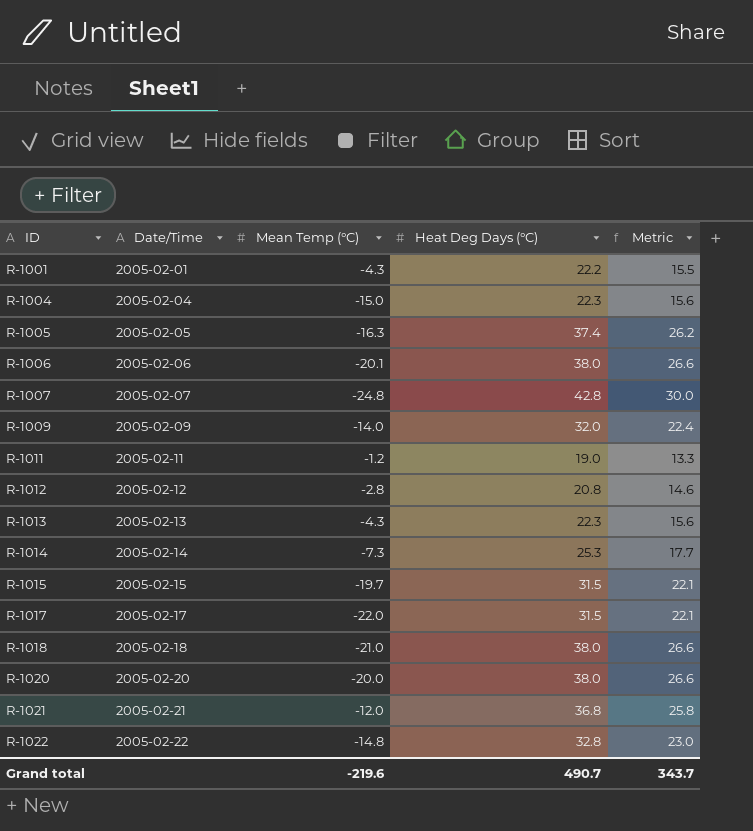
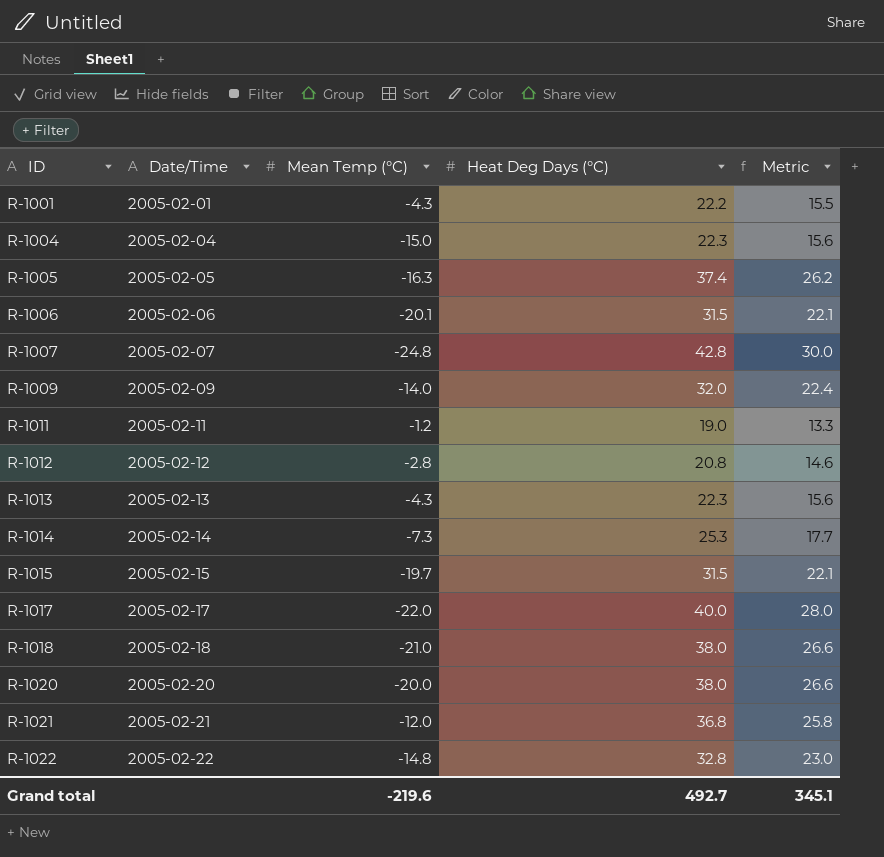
R-1006 | Heat Deg Days (°C): 38.0 -> 31.5
R-1006 | Metric: 26.6 -> 22.1
R-1017 | Heat Deg Days (°C): 31.5 -> 40.0
R-1017 | Metric: 22.1 -> 28.0
Grand total | Heat Deg Days (°C): 490.7 -> 492.7
Grand total | Metric: 343.7 -> 345.1

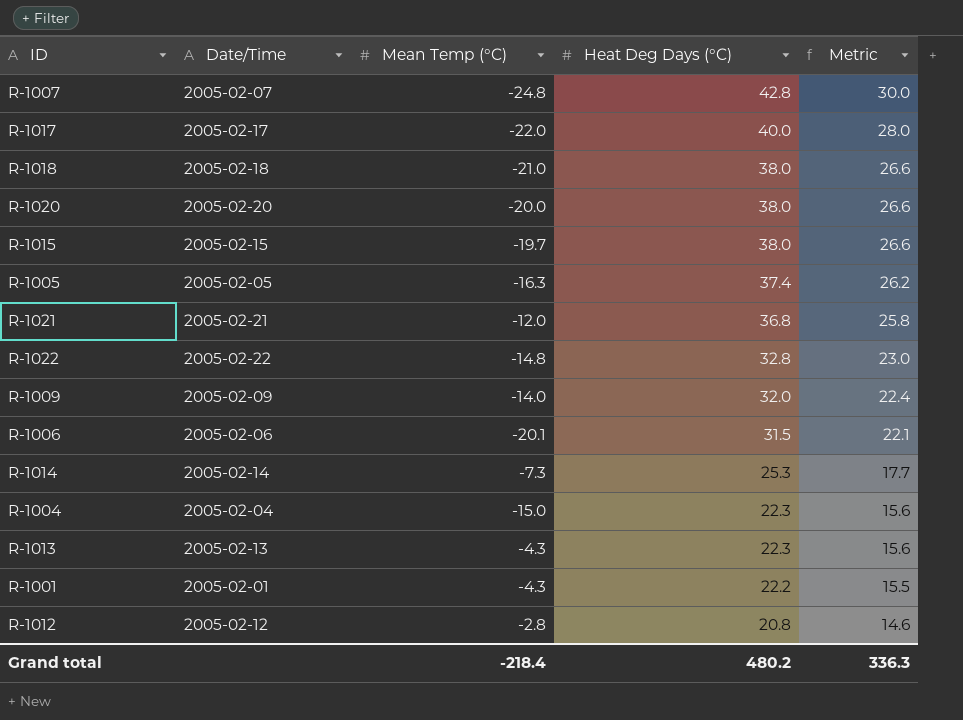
row order: ID ascending -> Heat Deg Days (°C) descending
row R-1011: 2005-02-11 | -1.2 | 19.0 | 13.3 -> none
R-1015 | Heat Deg Days (°C): 31.5 -> 38.0
R-1015 | Metric: 22.1 -> 26.6
Grand total | Mean Temp (°C): -219.6 -> -218.4
Grand total | Heat Deg Days (°C): 492.7 -> 480.2
Grand total | Metric: 345.1 -> 336.3

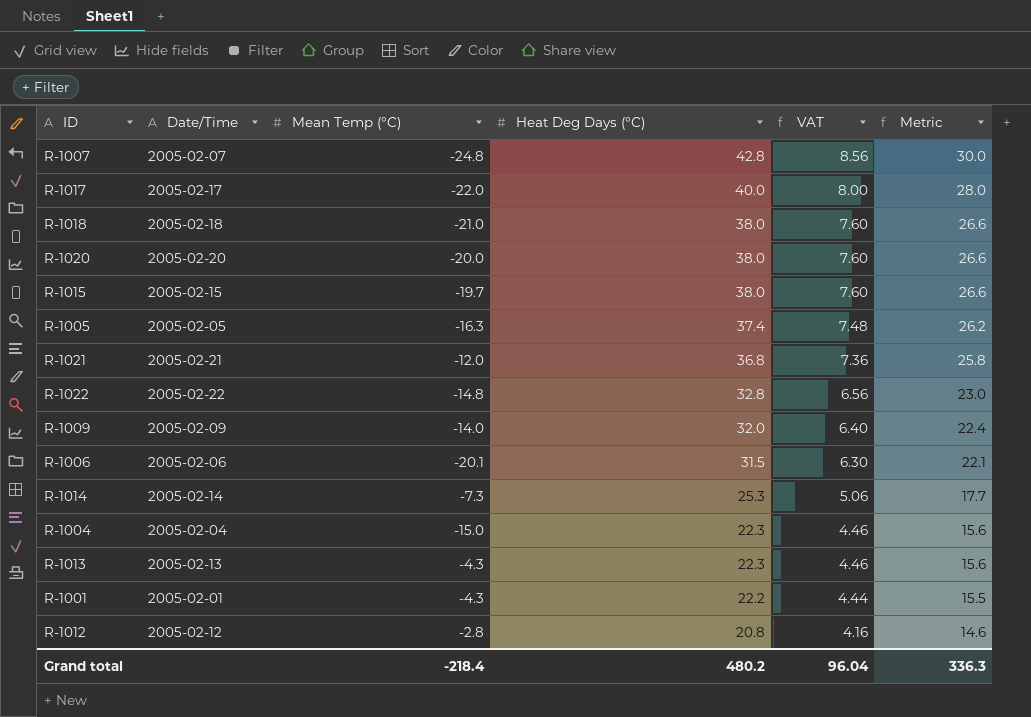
column VAT | formula: none -> [Heat Deg Days (°C)] * 0.2

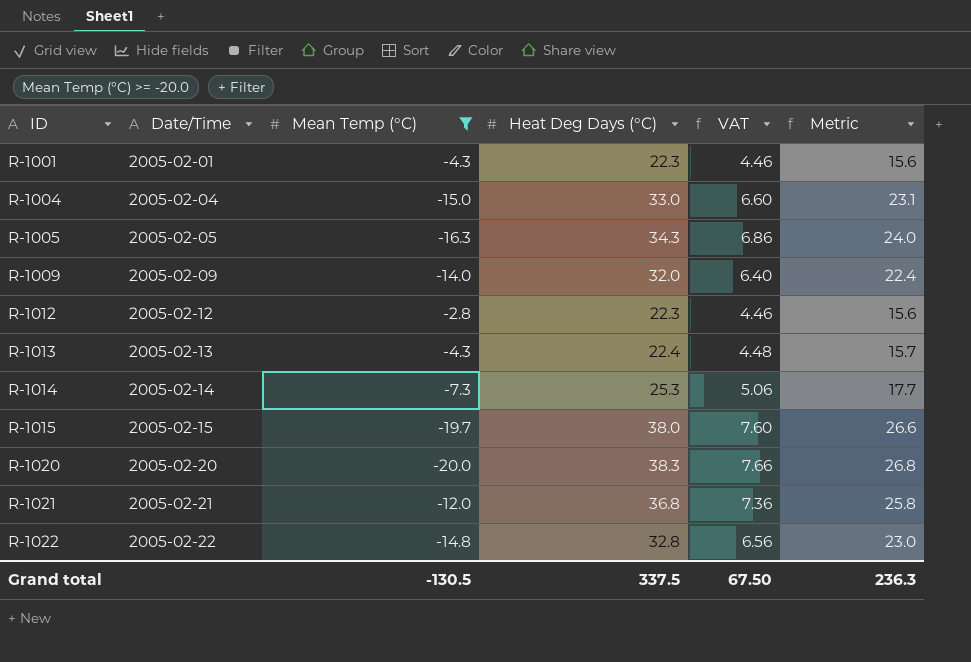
filter: none -> Mean Temp (°C) >= -20.0
row order: Heat Deg Days (°C) descending -> ID ascending
R-1001 | Heat Deg Days (°C): 22.2 -> 22.3
R-1001 | VAT: 4.44 -> 4.46
R-1001 | Metric: 15.5 -> 15.6
R-1004 | Heat Deg Days (°C): 22.3 -> 33.0
R-1004 | VAT: 4.46 -> 6.60
R-1004 | Metric: 15.6 -> 23.1
R-1005 | Heat Deg Days (°C): 37.4 -> 34.3
R-1005 | VAT: 7.48 -> 6.86
R-1005 | Metric: 26.2 -> 24.0
R-1012 | Heat Deg Days (°C): 20.8 -> 22.3
R-1012 | VAT: 4.16 -> 4.46
R-1012 | Metric: 14.6 -> 15.6
R-1013 | Heat Deg Days (°C): 22.3 -> 22.4
R-1013 | VAT: 4.46 -> 4.48
R-1013 | Metric: 15.6 -> 15.7
R-1020 | Heat Deg Days (°C): 38.0 -> 38.3
R-1020 | VAT: 7.60 -> 7.66
R-1020 | Metric: 26.6 -> 26.8
Grand total | Mean Temp (°C): -218.4 -> -130.5
Grand total | Heat Deg Days (°C): 480.2 -> 337.5
Grand total | VAT: 96.04 -> 67.50
Grand total | Metric: 336.3 -> 236.3

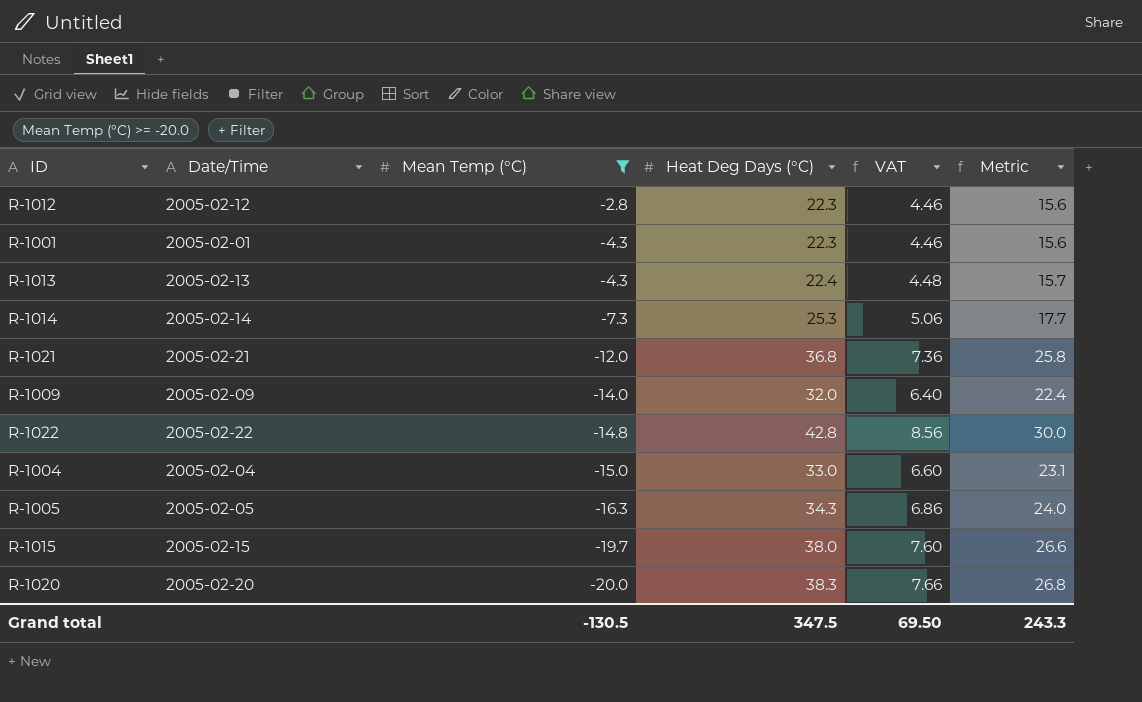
row order: ID ascending -> Mean Temp (°C) descending
R-1022 | Heat Deg Days (°C): 32.8 -> 42.8
R-1022 | VAT: 6.56 -> 8.56
R-1022 | Metric: 23.0 -> 30.0
Grand total | Heat Deg Days (°C): 337.5 -> 347.5
Grand total | VAT: 67.50 -> 69.50
Grand total | Metric: 236.3 -> 243.3

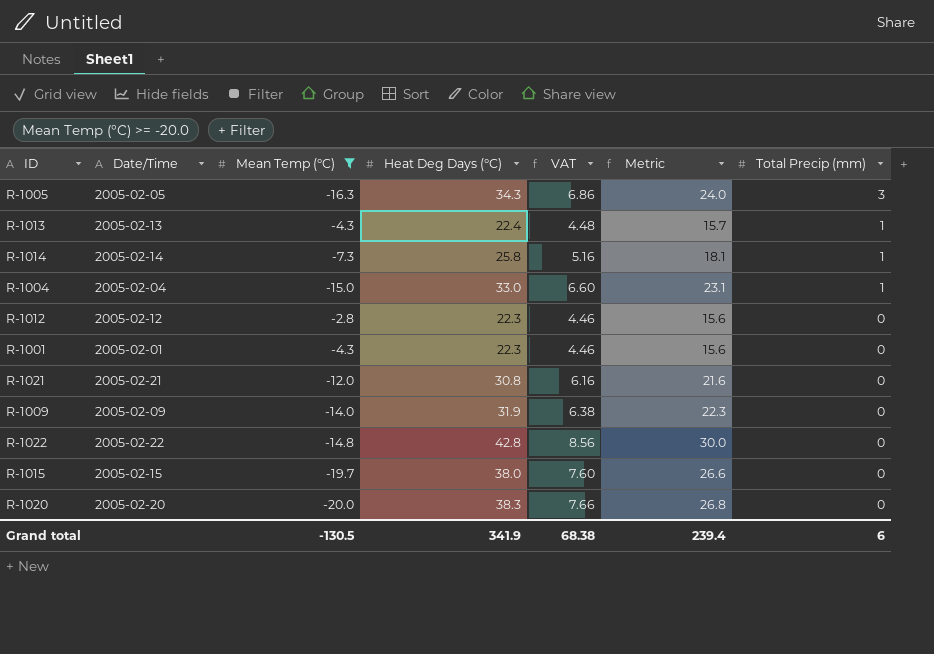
row order: Mean Temp (°C) descending -> Total Precip (mm) descending
column Total Precip (mm) | position: none -> 7
R-1014 | Heat Deg Days (°C): 25.3 -> 25.8
R-1014 | VAT: 5.06 -> 5.16
R-1014 | Metric: 17.7 -> 18.1
R-1021 | Heat Deg Days (°C): 36.8 -> 30.8
R-1021 | VAT: 7.36 -> 6.16
R-1021 | Metric: 25.8 -> 21.6
R-1009 | Heat Deg Days (°C): 32.0 -> 31.9
R-1009 | VAT: 6.40 -> 6.38
R-1009 | Metric: 22.4 -> 22.3
Grand total | Heat Deg Days (°C): 347.5 -> 341.9
Grand total | VAT: 69.50 -> 68.38
Grand total | Metric: 243.3 -> 239.4

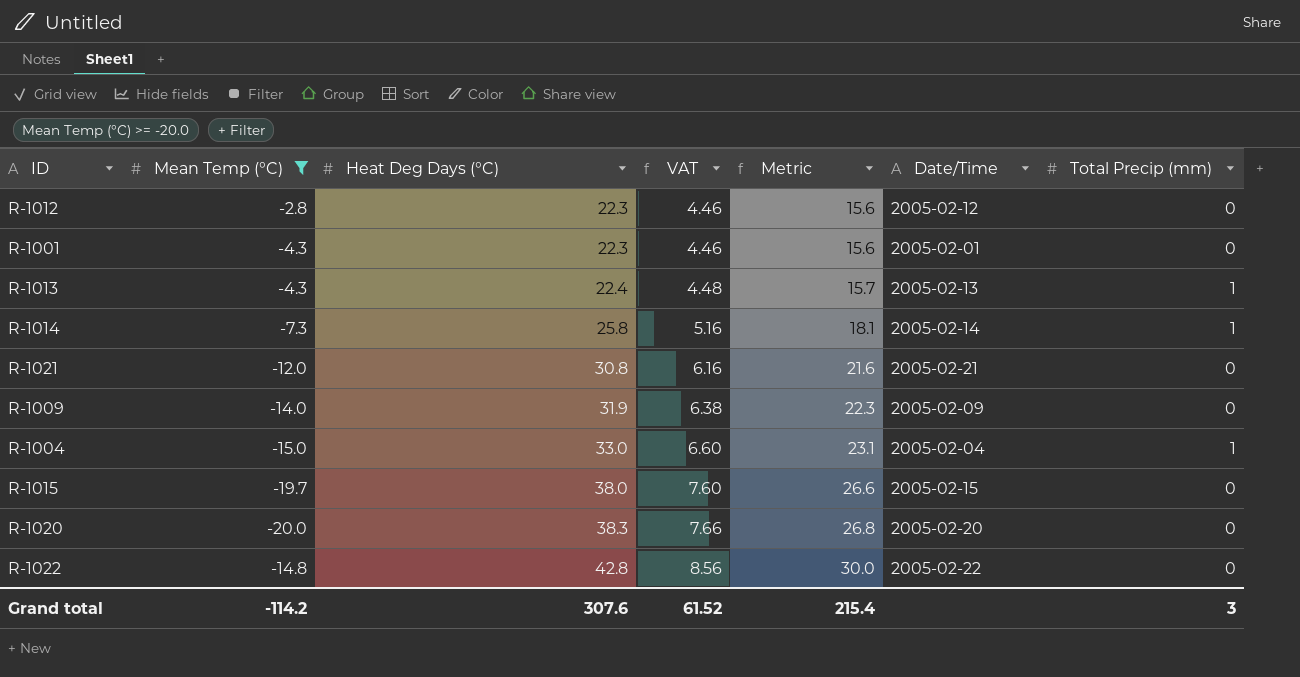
row order: Total Precip (mm) descending -> Heat Deg Days (°C) ascending
column Date/Time | position: 2 -> 6
row R-1005: 2005-02-05 | -16.3 | 34.3 | 6.86 | 24.0 | 3 -> none
Grand total | Mean Temp (°C): -130.5 -> -114.2
Grand total | Heat Deg Days (°C): 341.9 -> 307.6
Grand total | VAT: 68.38 -> 61.52
Grand total | Metric: 239.4 -> 215.4
Grand total | Total Precip (mm): 6 -> 3

